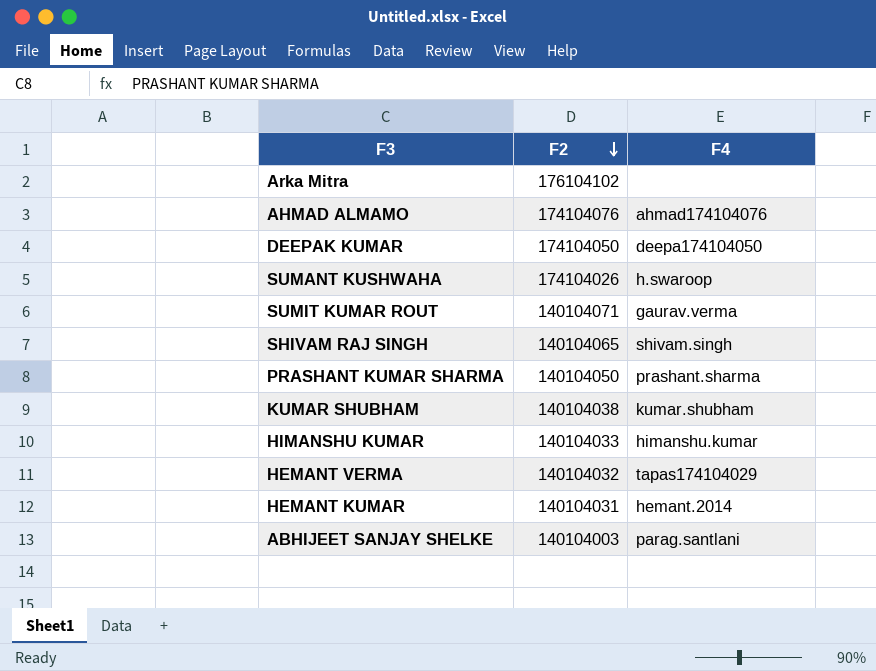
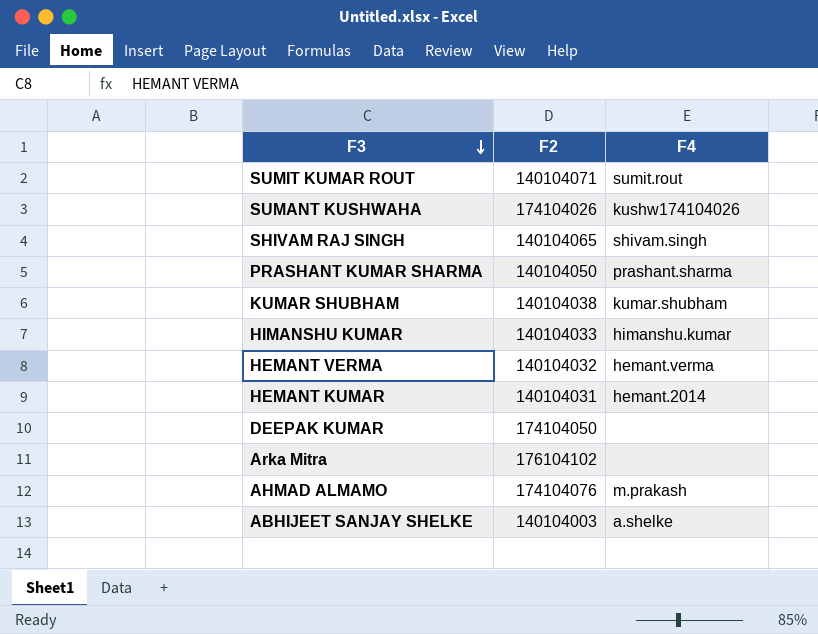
row order: F2 descending -> F3 descending
SUMIT KUMAR ROUT | F4: gaurav.verma -> sumit.rout
SUMANT KUSHWAHA | F4: h.swaroop -> kushw174104026
HEMANT VERMA | F4: tapas174104029 -> hemant.verma
DEEPAK KUMAR | F4: deepa174104050 -> none
AHMAD ALMAMO | F4: ahmad174104076 -> m.prakash
ABHIJEET SANJAY SHELKE | F4: parag.santlani -> a.shelke

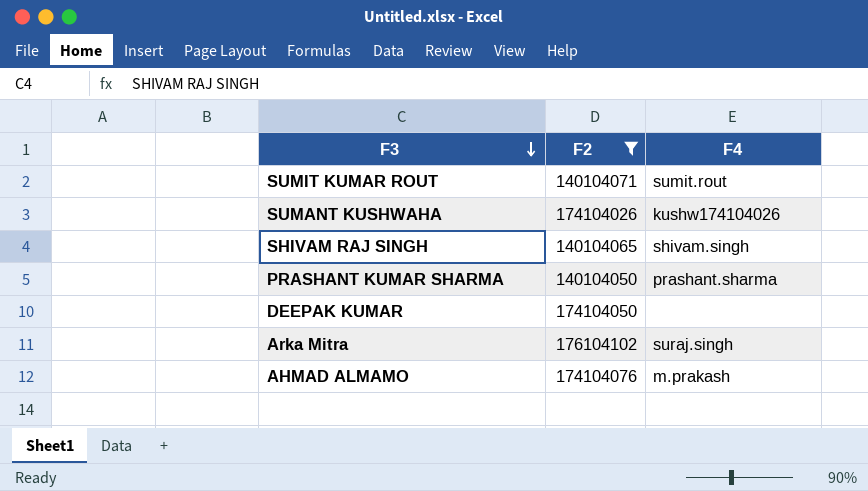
filter: none -> F2 >= 140104050
Arka Mitra | F4: none -> suraj.singh

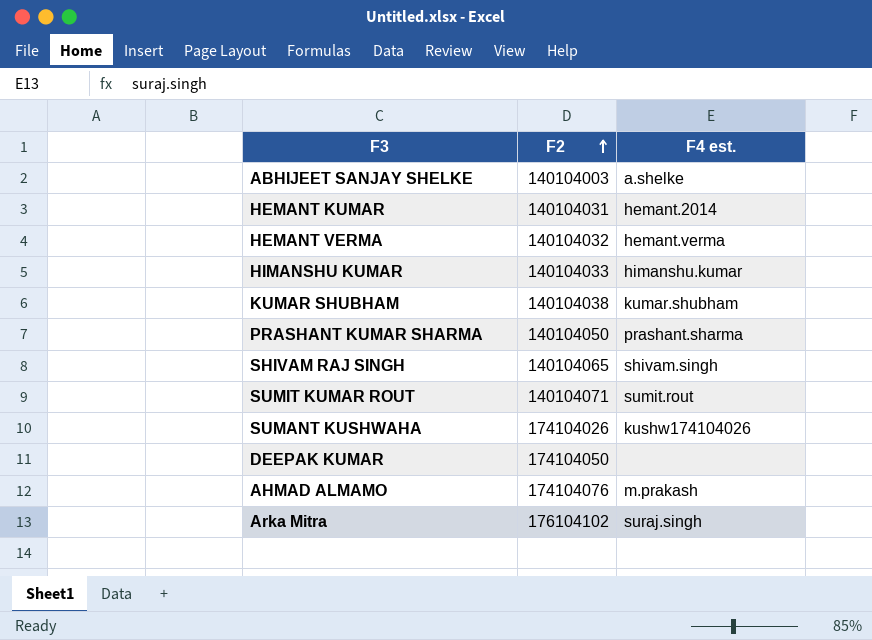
filter: F2 >= 140104050 -> none
row order: F3 descending -> F2 ascending
column name: F4 -> F4 est.

